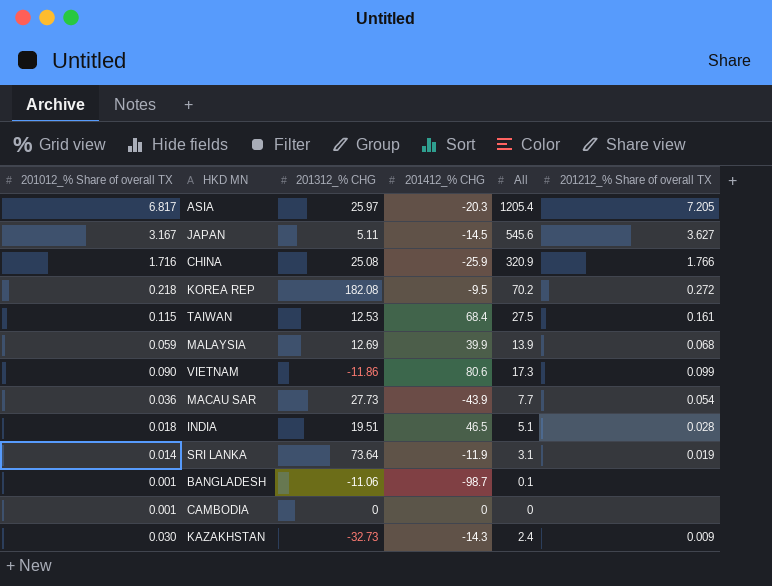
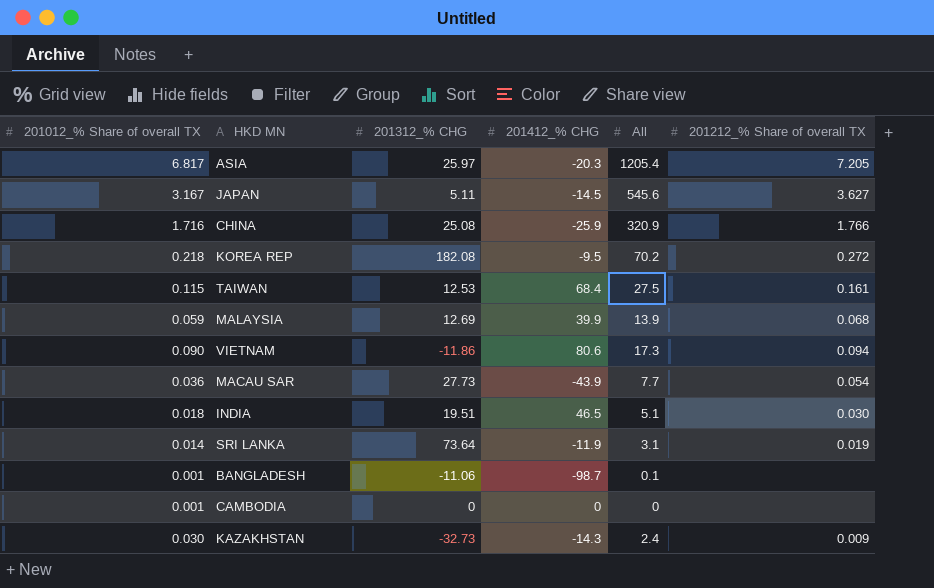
VIETNAM | 201212_% Share of overall TX: 0.099 -> 0.094
INDIA | 201212_% Share of overall TX: 0.028 -> 0.030

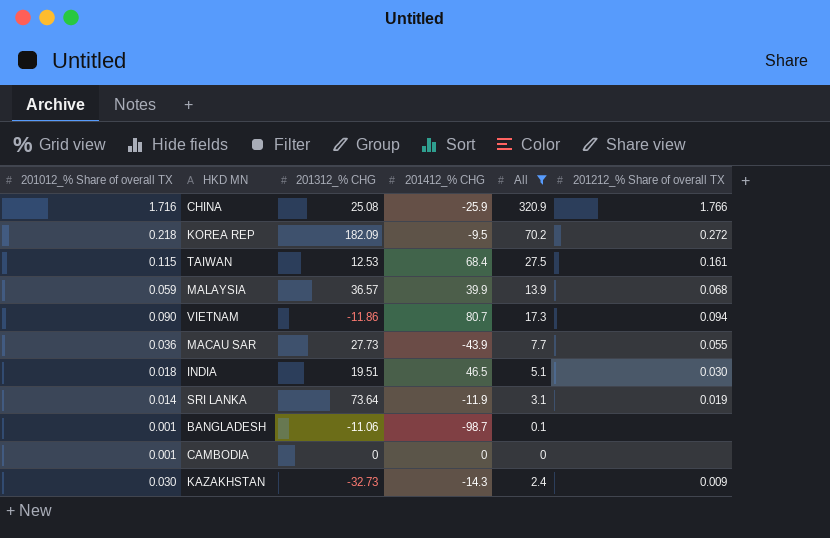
filter: none -> All <= 320.9
KOREA REP | 201312_% CHG: 182.08 -> 182.09
MALAYSIA | 201312_% CHG: 12.69 -> 36.57
VIETNAM | 201412_% CHG: 80.6 -> 80.7
MACAU SAR | 201212_% Share of overall TX: 0.054 -> 0.055

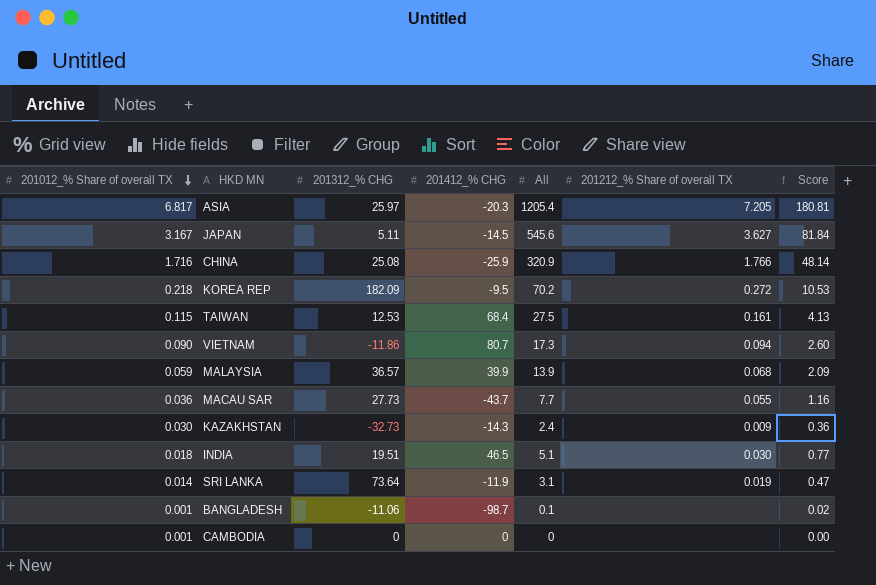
filter: All <= 320.9 -> none
row order: none -> 201012_% Share of overall TX descending
column Score | formula: none -> [All] * 0.15
MACAU SAR | 201412_% CHG: -43.9 -> -43.7

